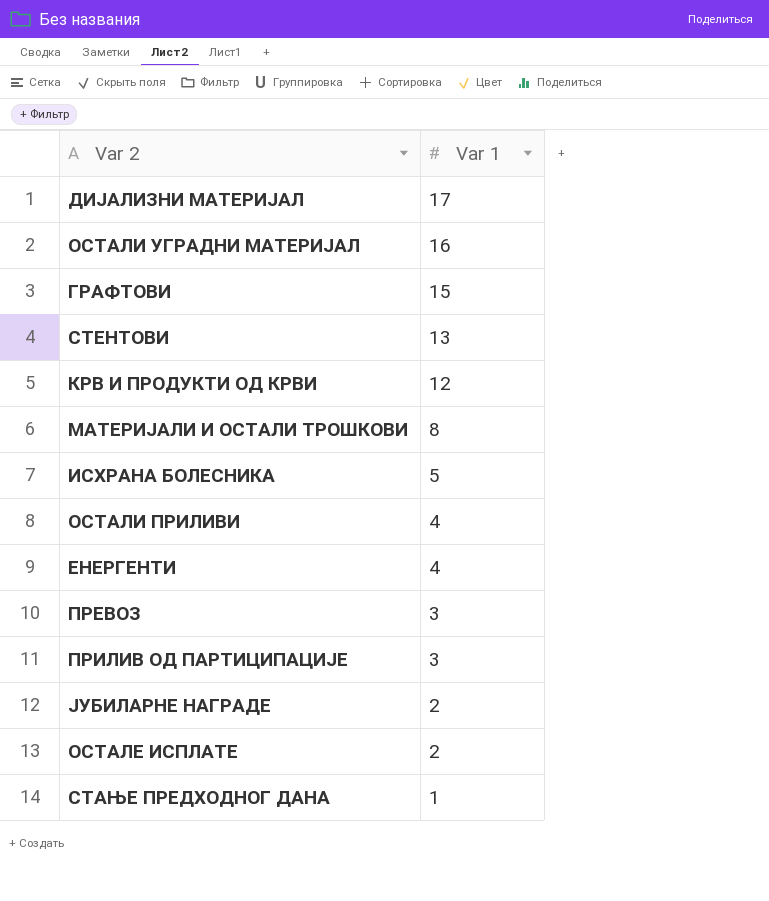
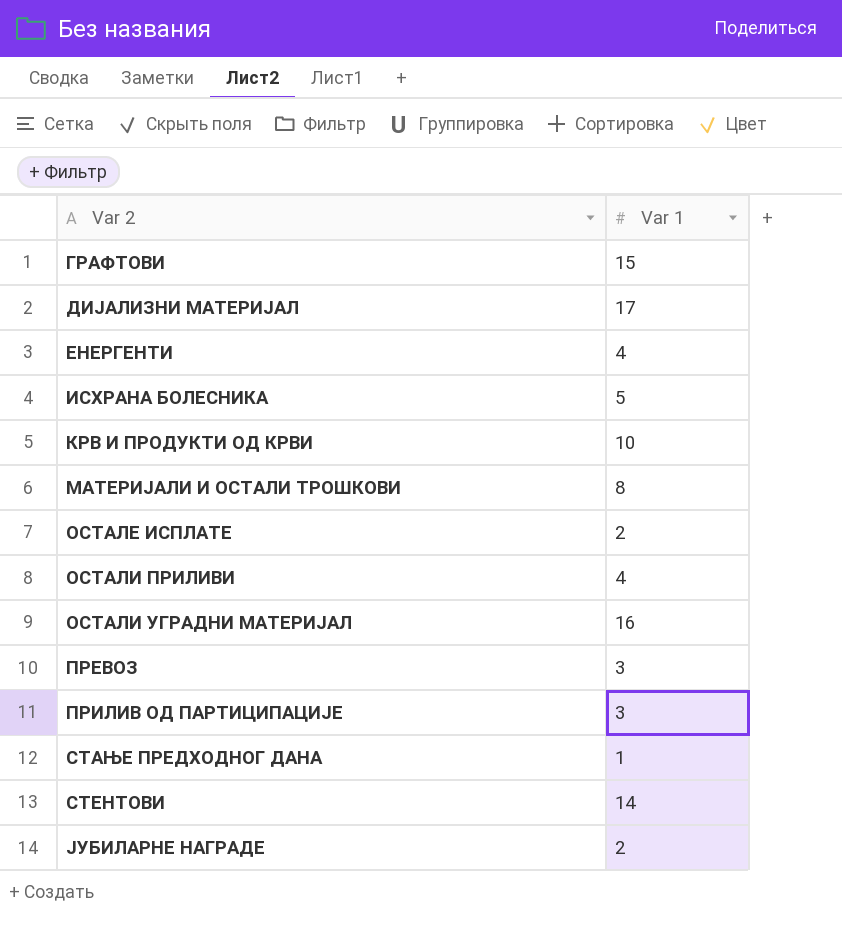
row order: Var 1 descending -> Var 2 ascending
КРВ И ПРОДУКТИ ОД КРВИ | Var 1: 12 -> 10
СТЕНТОВИ | Var 1: 13 -> 14

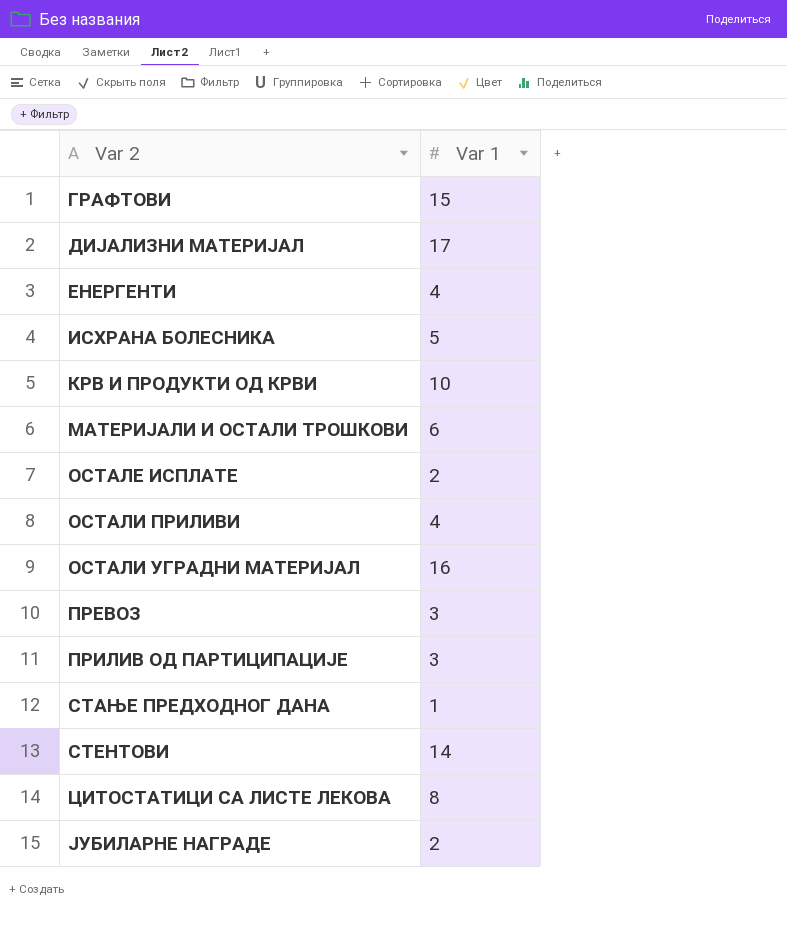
МАТЕРИЈАЛИ И ОСТАЛИ ТРОШКОВИ | Var 1: 8 -> 6
row ЦИТОСТАТИЦИ СА ЛИСТЕ ЛЕКОВА: none -> 8

